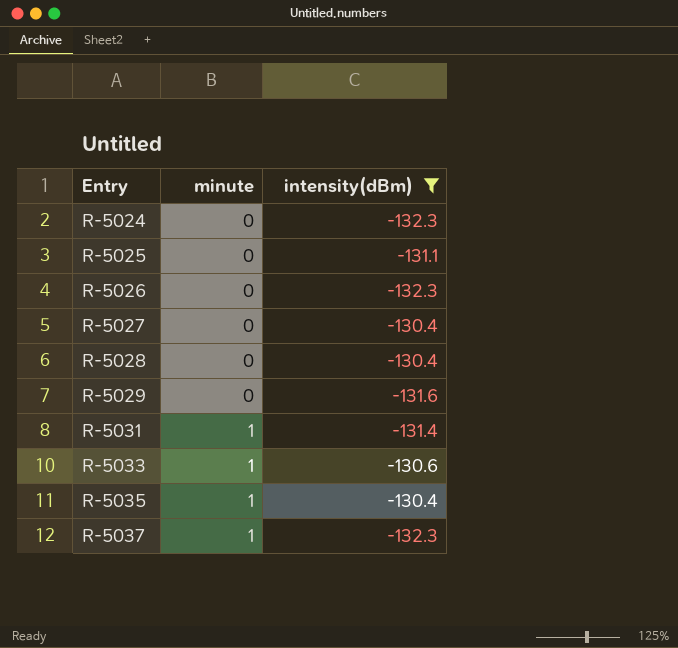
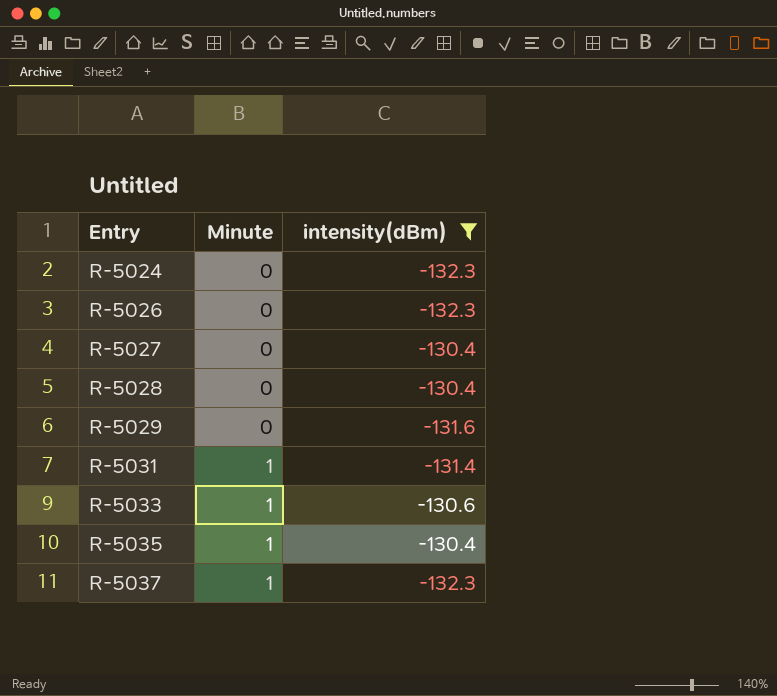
column name: minute -> Minute
row R-5025: 0 | -131.1 -> none

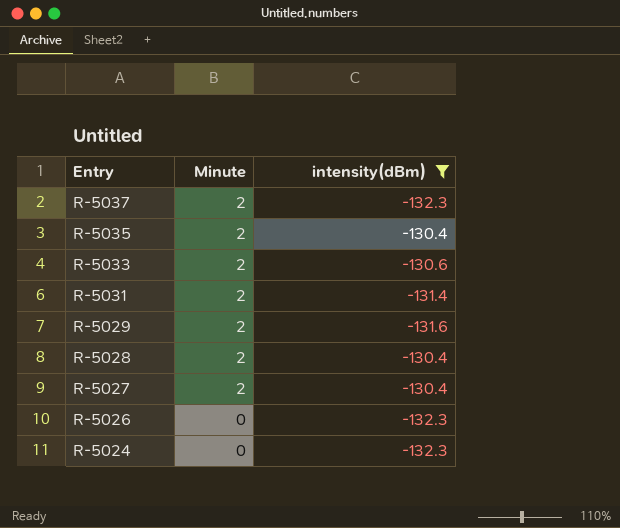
row order: Entry ascending -> Entry descending
R-5037 | Minute: 1 -> 2
R-5035 | Minute: 1 -> 2
R-5033 | Minute: 1 -> 2
R-5031 | Minute: 1 -> 2
R-5029 | Minute: 0 -> 2
R-5028 | Minute: 0 -> 2
R-5027 | Minute: 0 -> 2

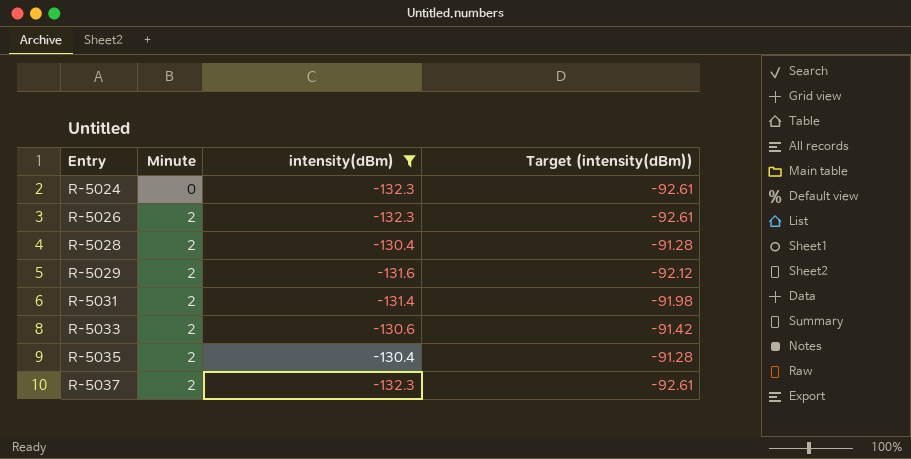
row order: Entry descending -> Entry ascending
column Target (intensity(dBm)) | formula: none -> [intensity(dBm)] * 0.7
row R-5027: 2 | -130.4 -> none
R-5026 | Minute: 0 -> 2

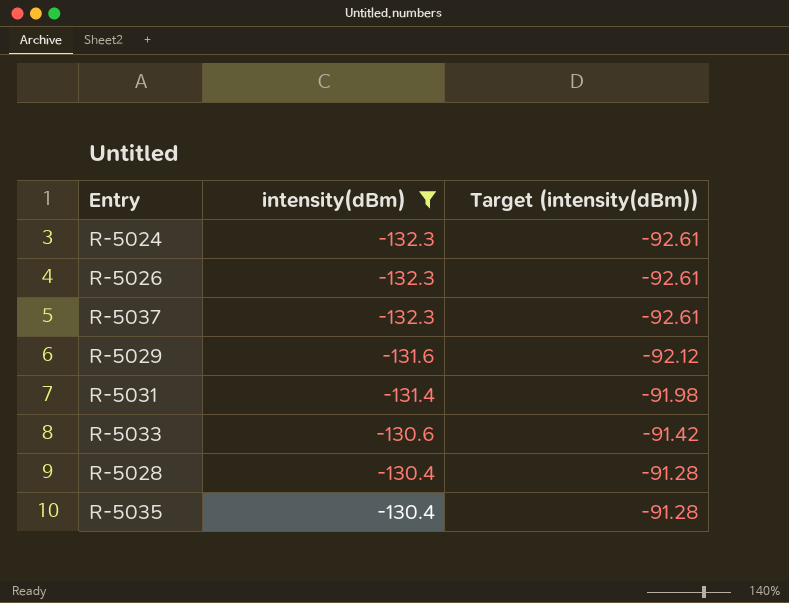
row order: Entry ascending -> intensity(dBm) ascending
column Minute | position: 2 -> none

